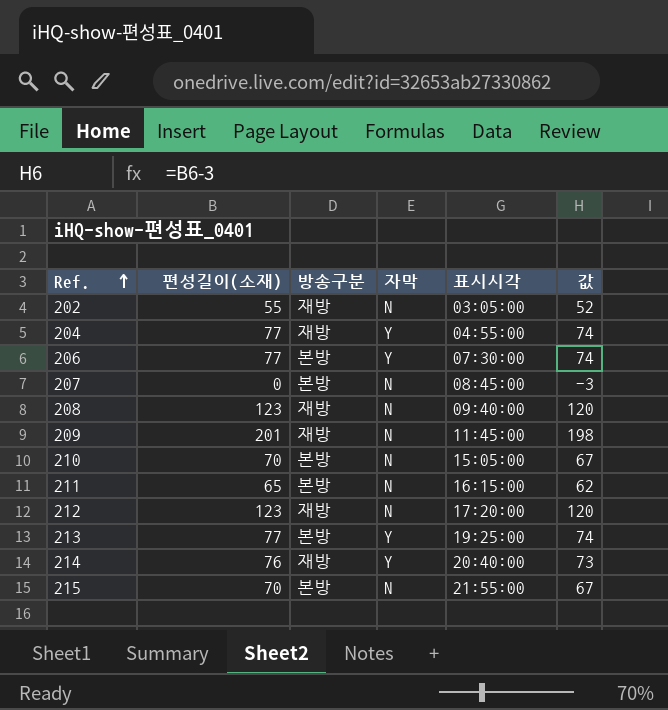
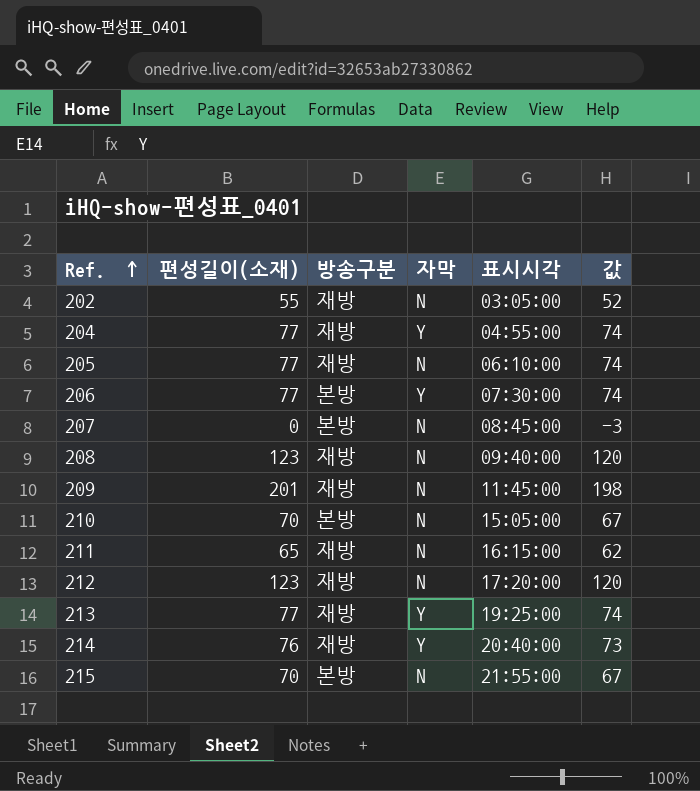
row 205: none -> 77 | 재방 | N | 06:10:00 | 74
211 | 방송구분: 본방 -> 재방
213 | 방송구분: 본방 -> 재방

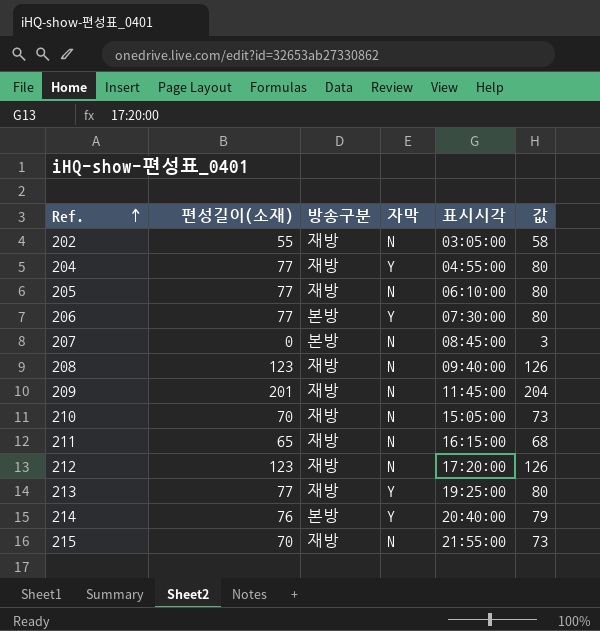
column 값 | formula: [편성길이(소재)] - 3 -> [편성길이(소재)] + 3
210 | 방송구분: 본방 -> 재방
214 | 방송구분: 재방 -> 본방
215 | 방송구분: 본방 -> 재방

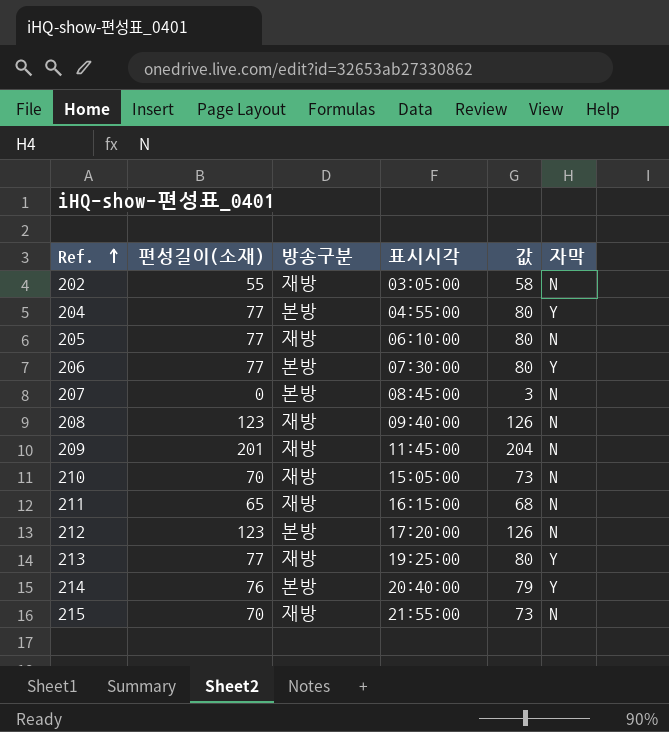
column 자막 | position: 4 -> 6
204 | 방송구분: 재방 -> 본방
212 | 방송구분: 재방 -> 본방

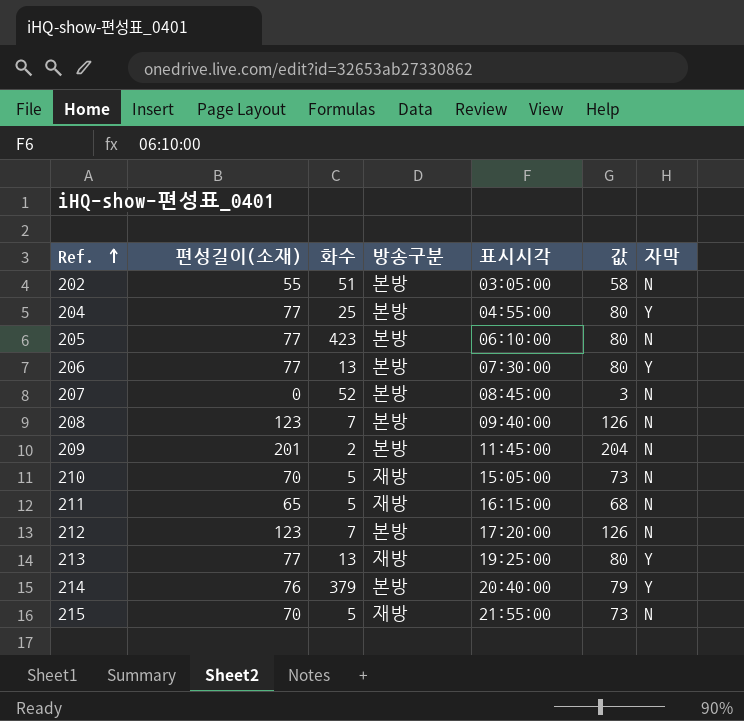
column 화수 | position: none -> 3
202 | 방송구분: 재방 -> 본방
205 | 방송구분: 재방 -> 본방
208 | 방송구분: 재방 -> 본방
209 | 방송구분: 재방 -> 본방

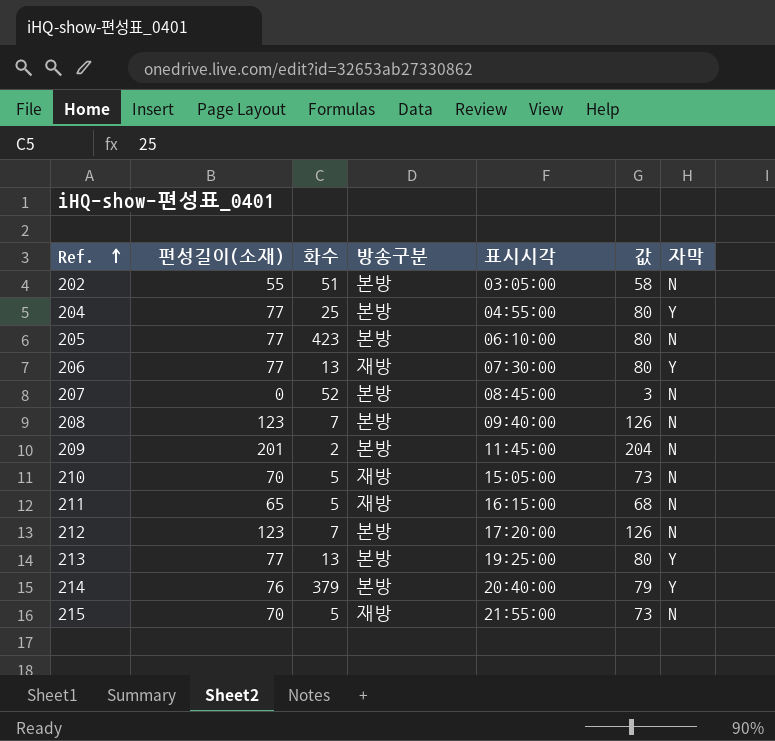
206 | 방송구분: 본방 -> 재방
213 | 방송구분: 재방 -> 본방

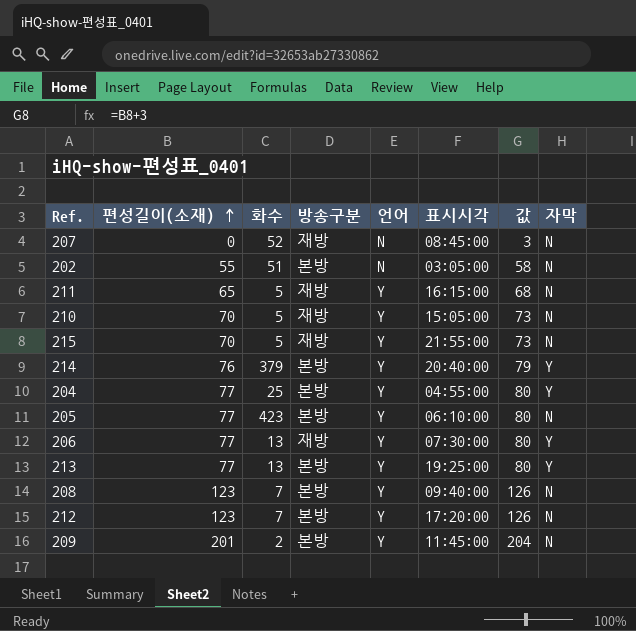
row order: Ref. ascending -> 편성길이(소재) ascending
column 언어 | position: none -> 5
207 | 방송구분: 본방 -> 재방

